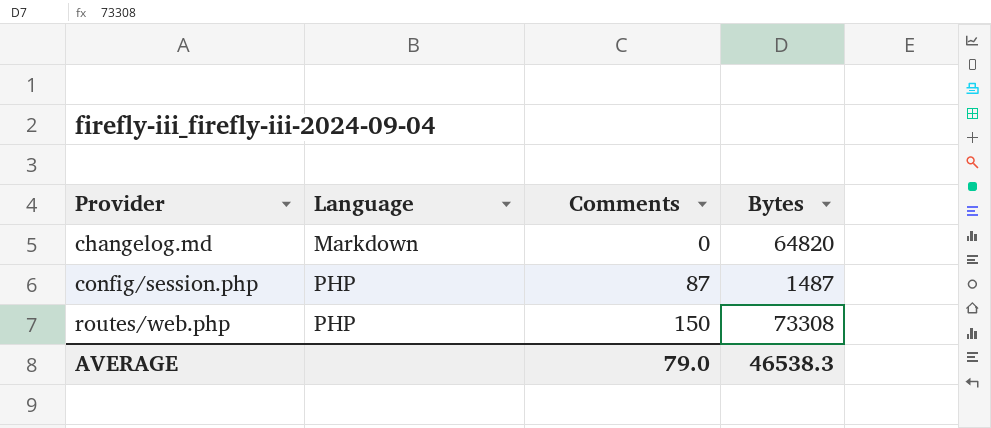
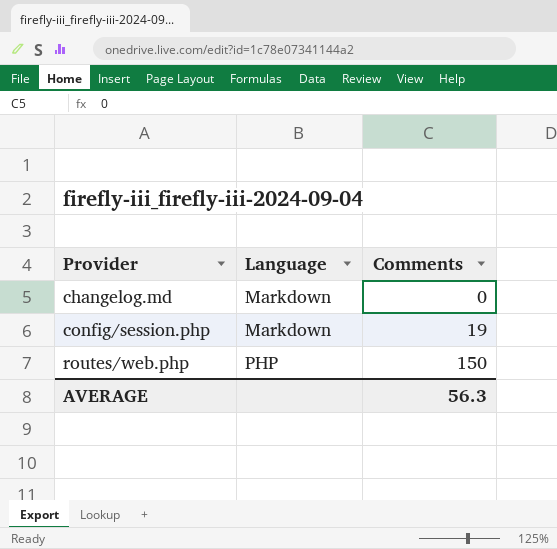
column Bytes | position: 4 -> none
config/session.php | Language: PHP -> Markdown
config/session.php | Comments: 87 -> 19
AVERAGE | Comments: 79.0 -> 56.3

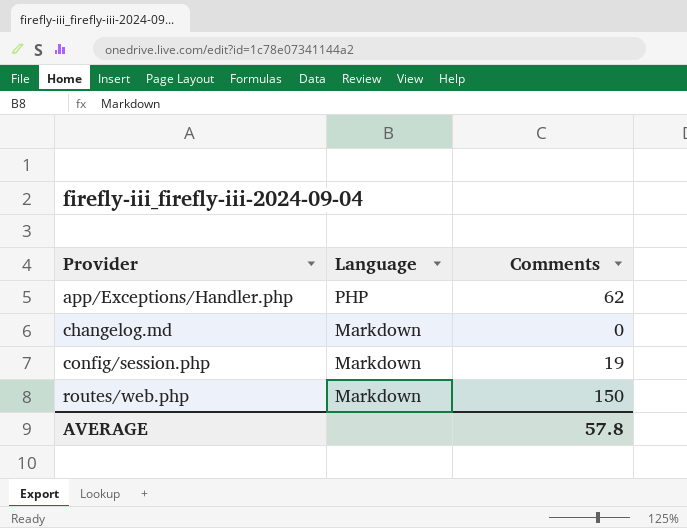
row app/Exceptions/Handler.php: none -> PHP | 62
routes/web.php | Language: PHP -> Markdown
AVERAGE | Comments: 56.3 -> 57.8

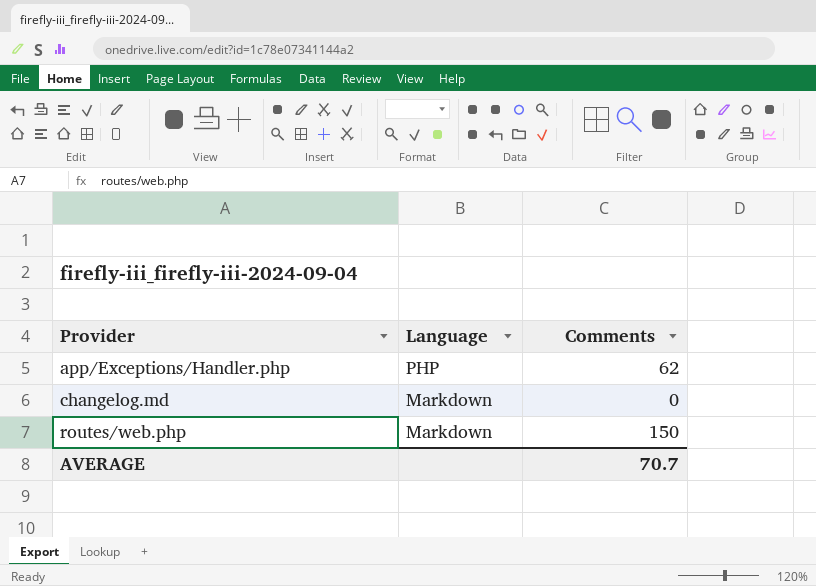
row config/session.php: Markdown | 19 -> none
AVERAGE | Comments: 57.8 -> 70.7

